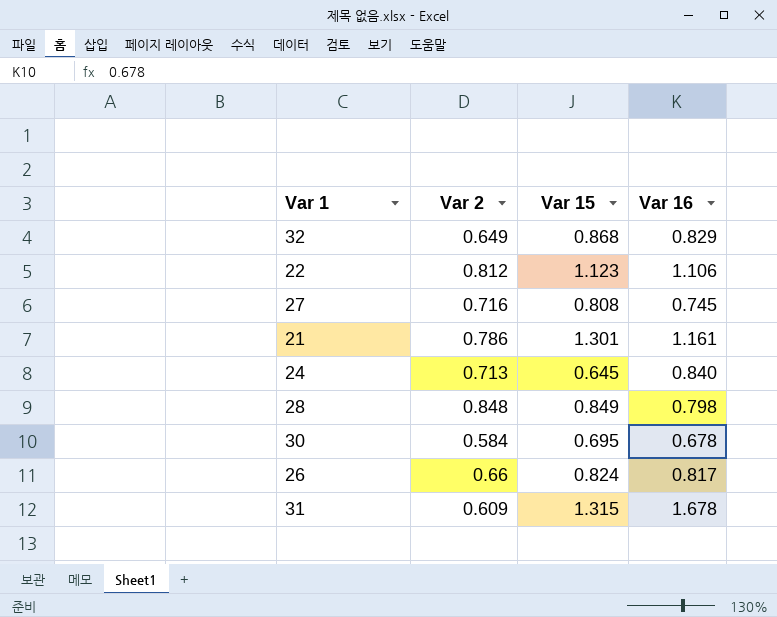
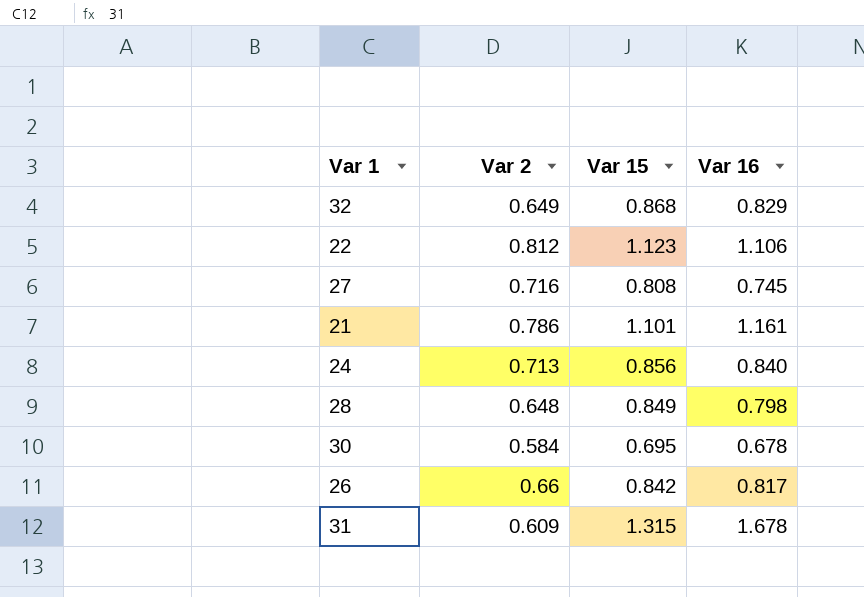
21 | Var 15: 1.301 -> 1.101
24 | Var 15: 0.645 -> 0.856
28 | Var 2: 0.848 -> 0.648
26 | Var 15: 0.824 -> 0.842

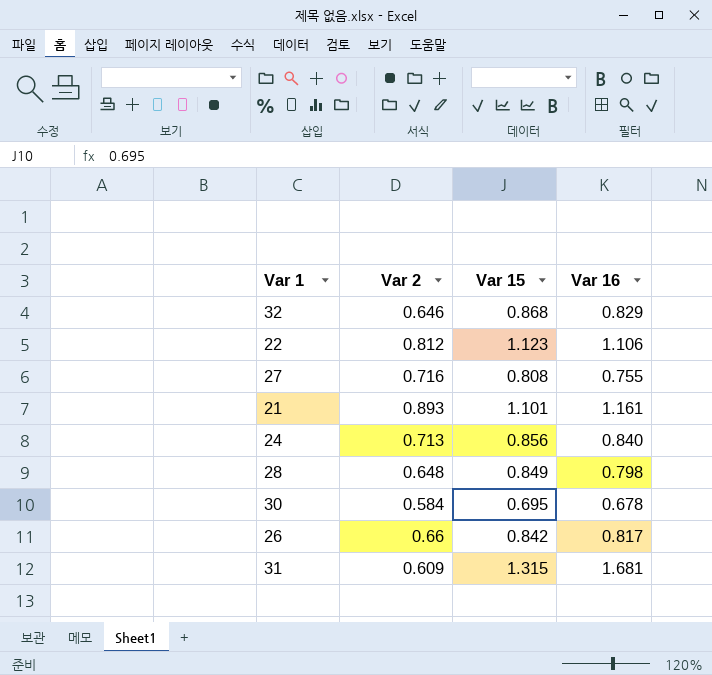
32 | Var 2: 0.649 -> 0.646
27 | Var 16: 0.745 -> 0.755
21 | Var 2: 0.786 -> 0.893
31 | Var 16: 1.678 -> 1.681

